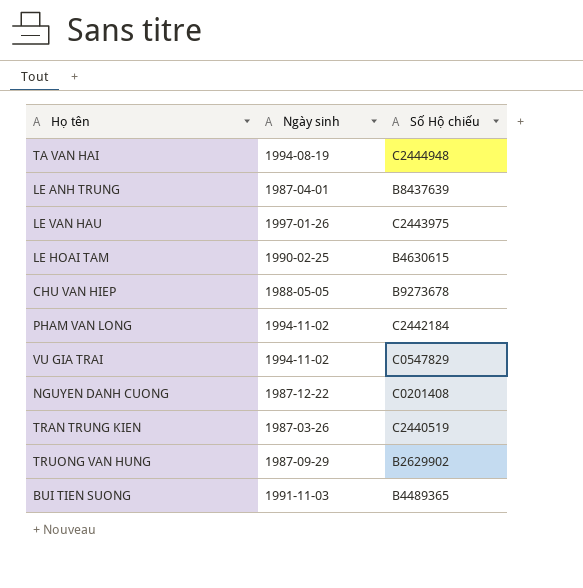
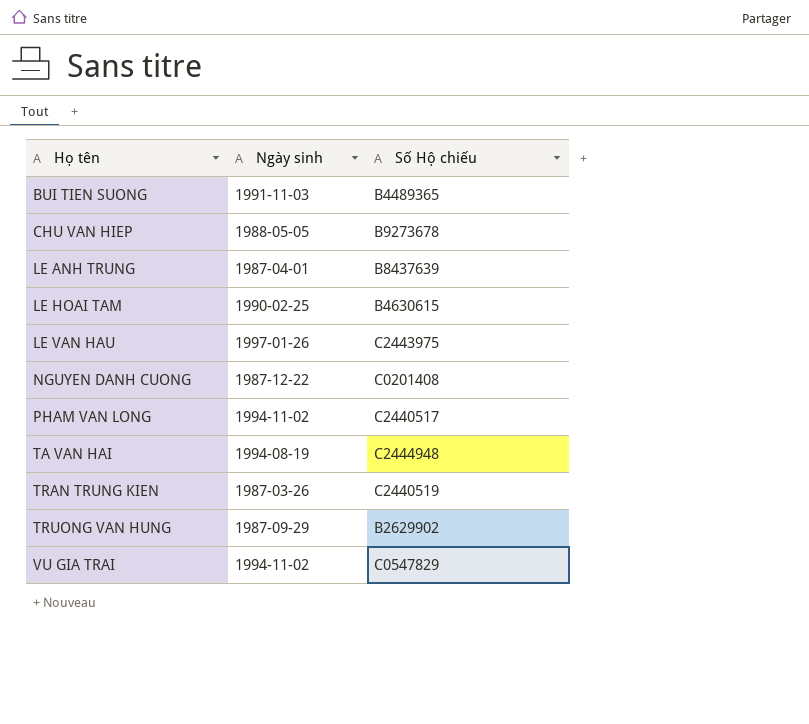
row order: none -> Họ tên ascending
PHAM VAN LONG | Số Hộ chiếu: C2442184 -> C2440517

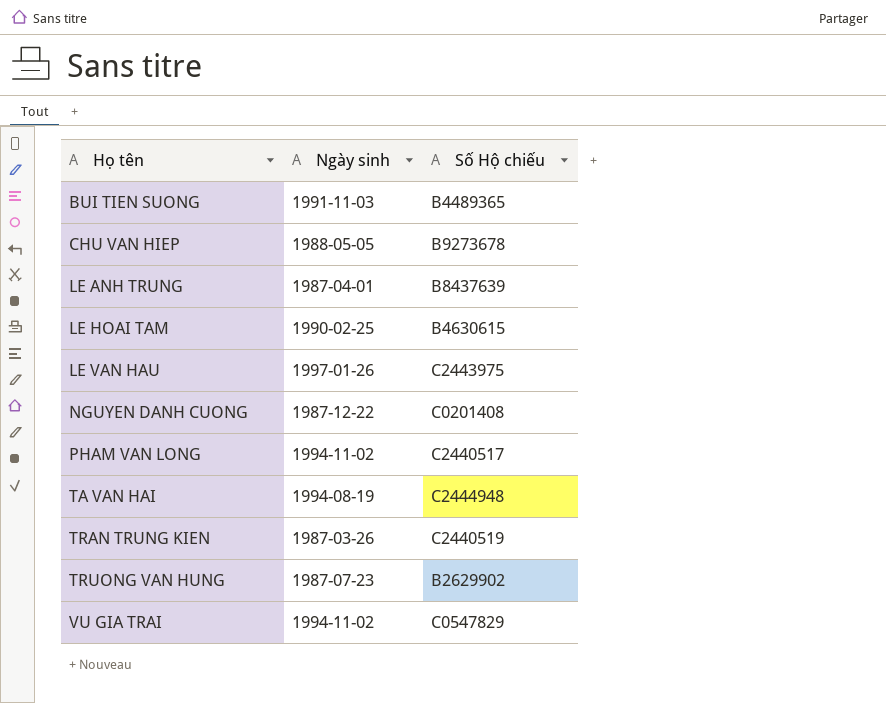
TRUONG VAN HUNG | Ngày sinh: 1987-09-29 -> 1987-07-23

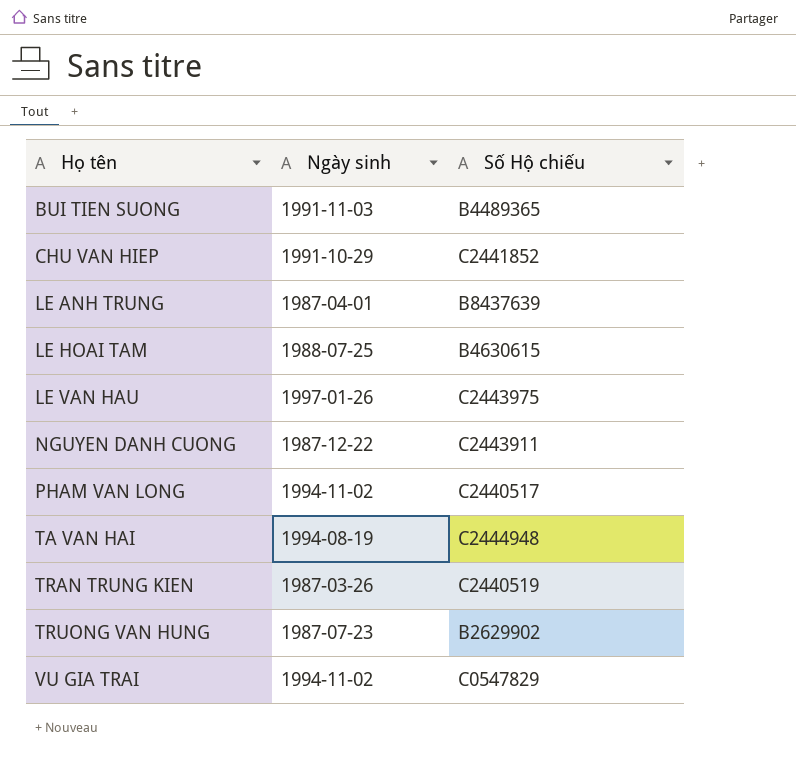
CHU VAN HIEP | Ngày sinh: 1988-05-05 -> 1991-10-29
CHU VAN HIEP | Số Hộ chiếu: B9273678 -> C2441852
LE HOAI TAM | Ngày sinh: 1990-02-25 -> 1988-07-25
NGUYEN DANH CUONG | Số Hộ chiếu: C0201408 -> C2443911

